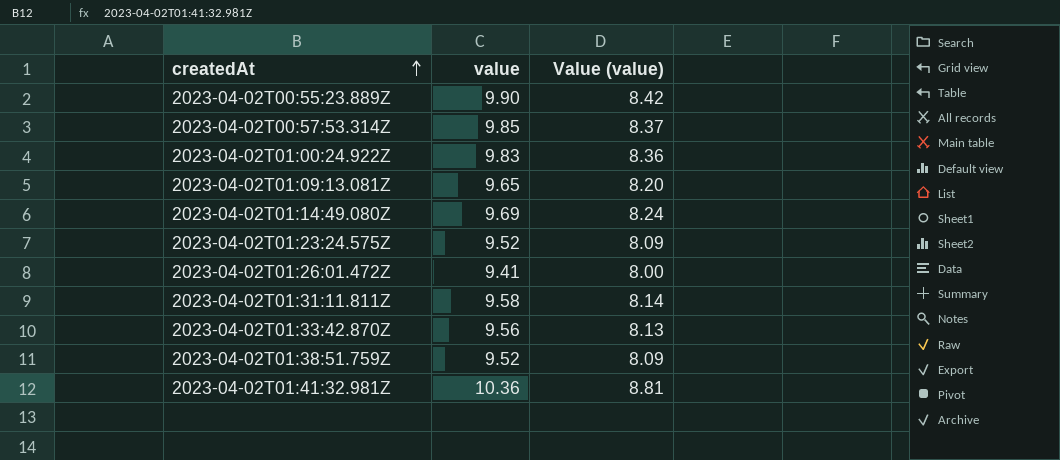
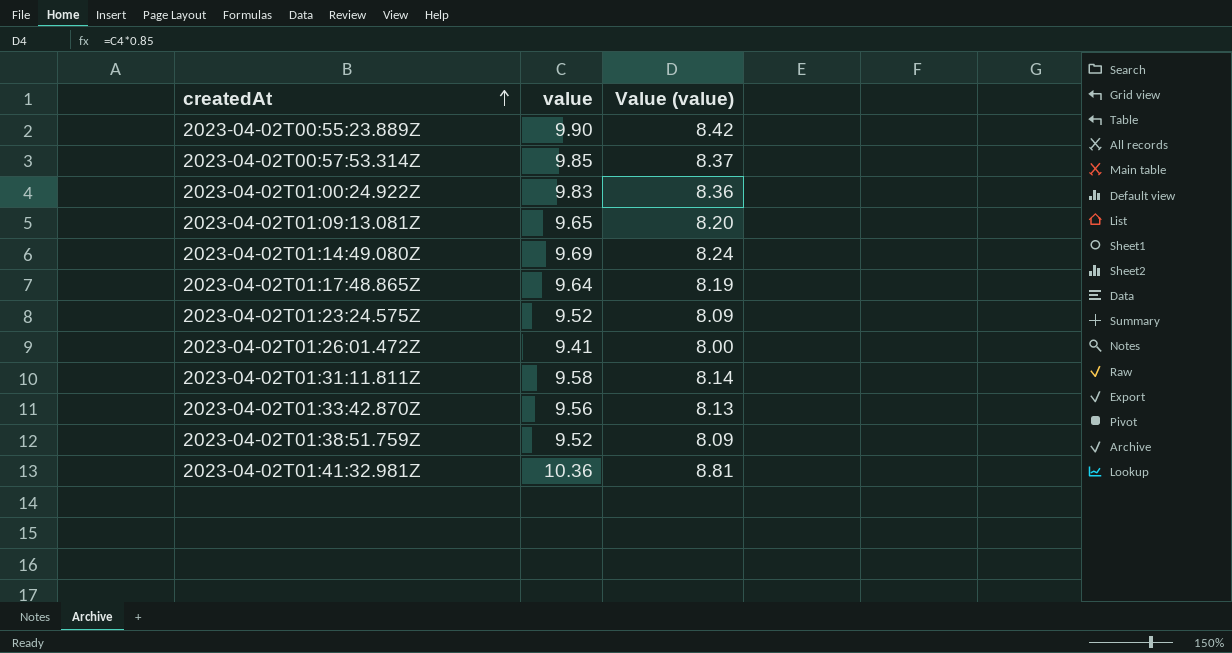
row 2023-04-02T01:17:48.865Z: none -> 9.64 | 8.19

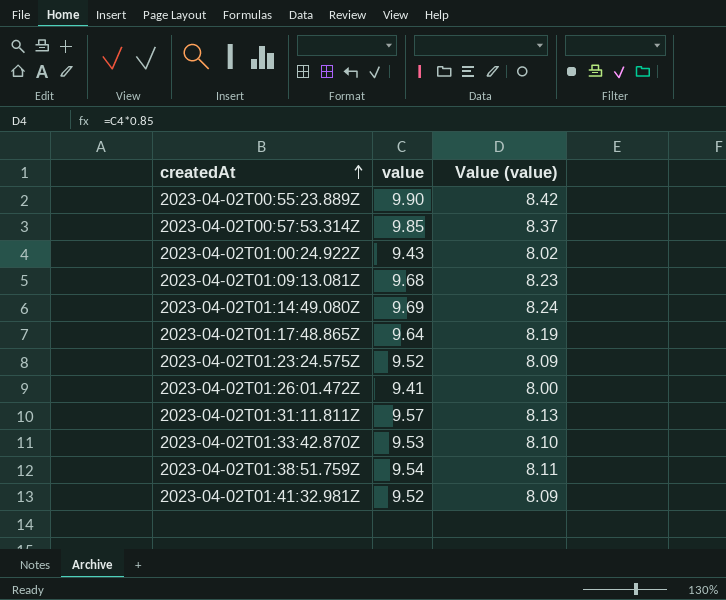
2023-04-02T01:00:24.922Z | value: 9.83 -> 9.43
2023-04-02T01:00:24.922Z | Value (value): 8.36 -> 8.02
2023-04-02T01:09:13.081Z | value: 9.65 -> 9.68
2023-04-02T01:09:13.081Z | Value (value): 8.20 -> 8.23
2023-04-02T01:31:11.811Z | value: 9.58 -> 9.57
2023-04-02T01:31:11.811Z | Value (value): 8.14 -> 8.13
2023-04-02T01:33:42.870Z | value: 9.56 -> 9.53
2023-04-02T01:33:42.870Z | Value (value): 8.13 -> 8.10
2023-04-02T01:38:51.759Z | value: 9.52 -> 9.54
2023-04-02T01:38:51.759Z | Value (value): 8.09 -> 8.11
2023-04-02T01:41:32.981Z | value: 10.36 -> 9.52
2023-04-02T01:41:32.981Z | Value (value): 8.81 -> 8.09

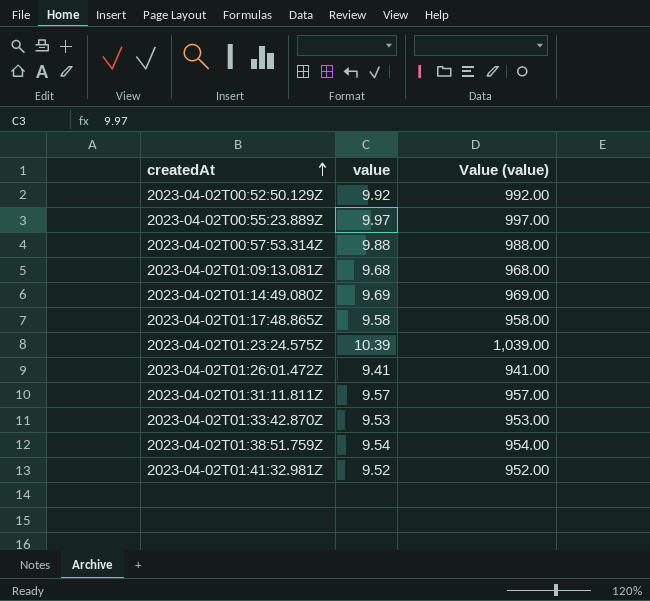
column Value (value) | formula: [value] * 0.85 -> [value] * 100
row 2023-04-02T01:00:24.922Z: 9.43 | 8.02 -> none
row 2023-04-02T00:52:50.129Z: none -> 9.92 | 992.00
2023-04-02T00:55:23.889Z | value: 9.90 -> 9.97
2023-04-02T00:57:53.314Z | value: 9.85 -> 9.88
2023-04-02T01:17:48.865Z | value: 9.64 -> 9.58
2023-04-02T01:23:24.575Z | value: 9.52 -> 10.39

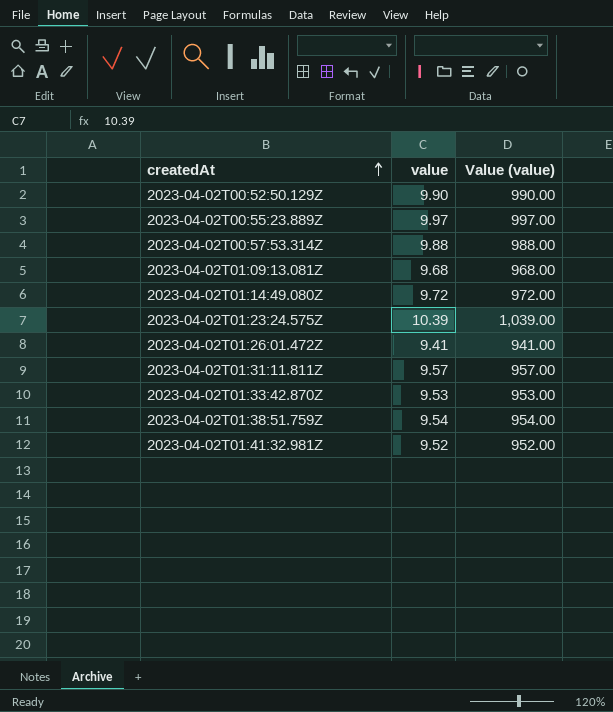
row 2023-04-02T01:17:48.865Z: 9.58 | 958.00 -> none
2023-04-02T00:52:50.129Z | value: 9.92 -> 9.90
2023-04-02T00:52:50.129Z | Value (value): 992.00 -> 990.00
2023-04-02T01:14:49.080Z | value: 9.69 -> 9.72
2023-04-02T01:14:49.080Z | Value (value): 969.00 -> 972.00

